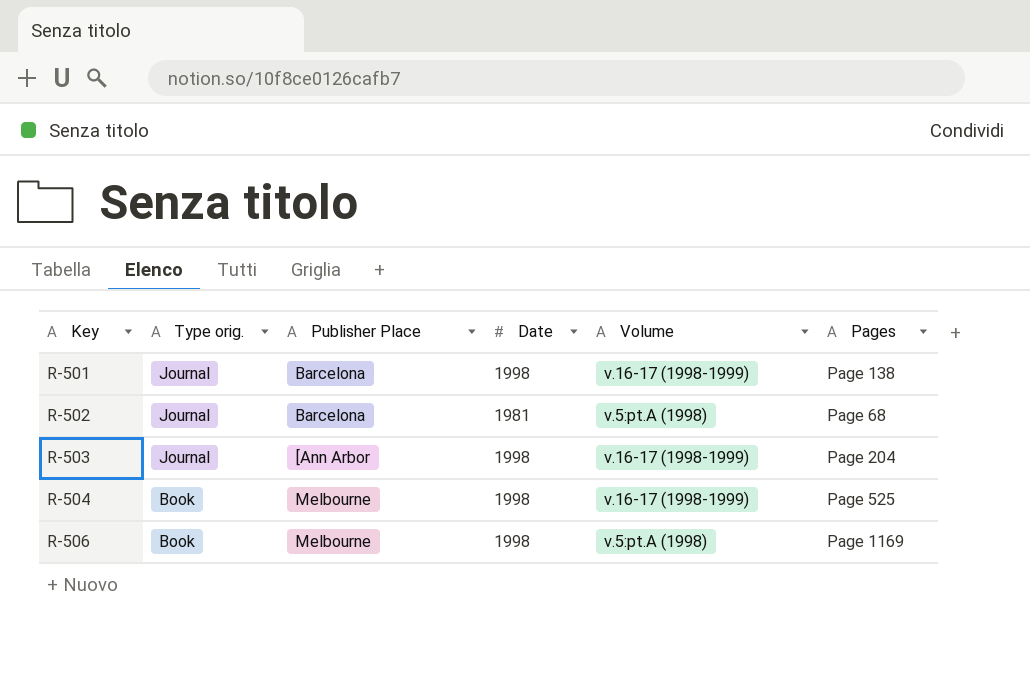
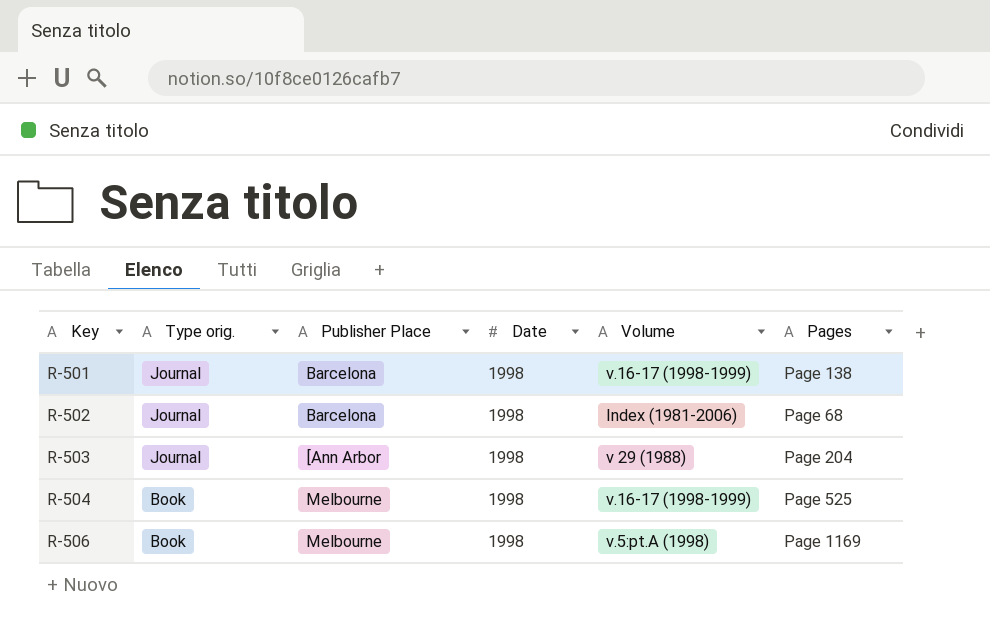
R-502 | Date: 1981 -> 1998
R-502 | Volume: v.5:pt.A (1998) -> Index (1981-2006)
R-503 | Volume: v.16-17 (1998-1999) -> v 29 (1988)

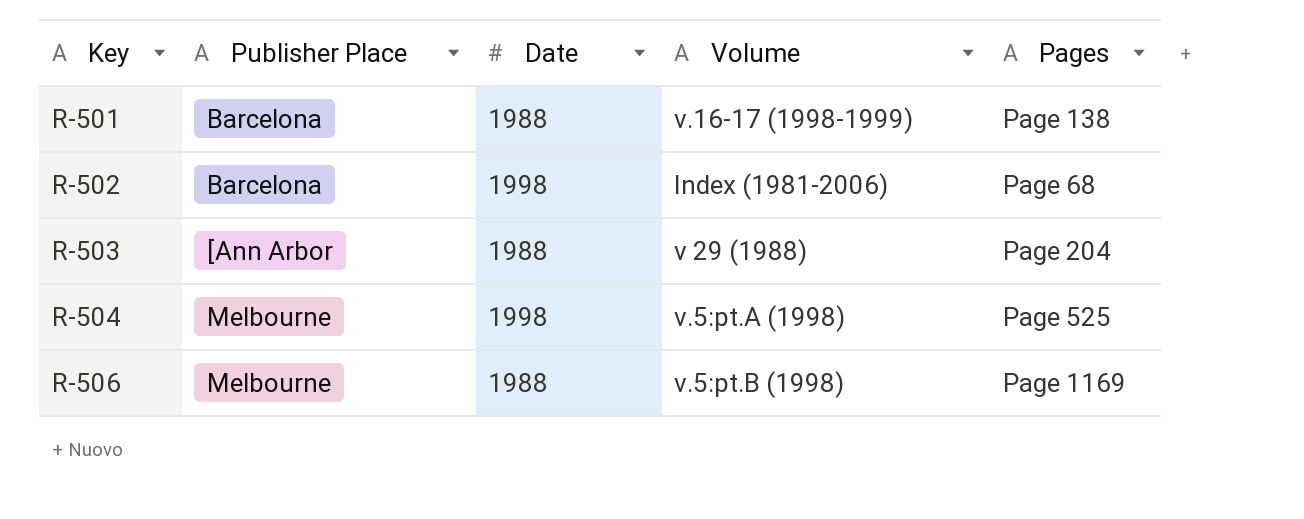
column Type orig. | position: 2 -> none
R-501 | Date: 1998 -> 1988
R-503 | Date: 1998 -> 1988
R-504 | Volume: v.16-17 (1998-1999) -> v.5:pt.A (1998)
R-506 | Date: 1998 -> 1988
R-506 | Volume: v.5:pt.A (1998) -> v.5:pt.B (1998)

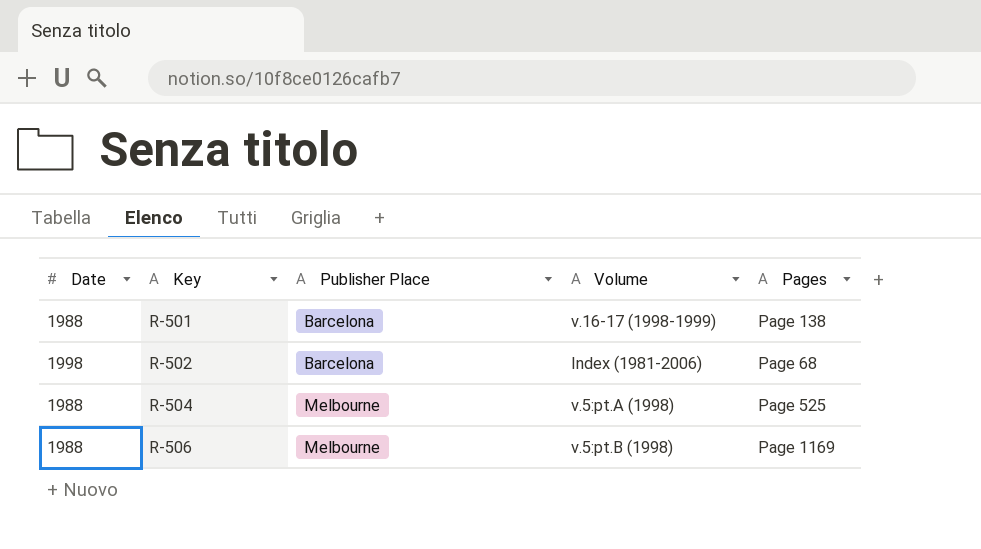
column Date | position: 3 -> 1
row R-503: [Ann Arbor | 1988 | v 29 (1988) | Page 204 -> none
R-504 | Date: 1998 -> 1988

